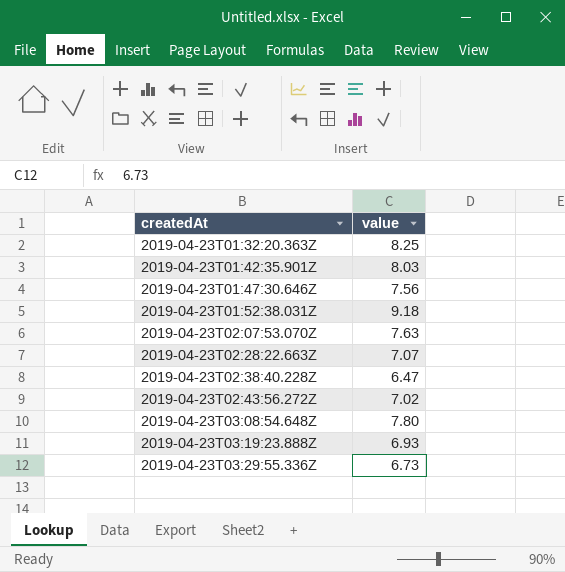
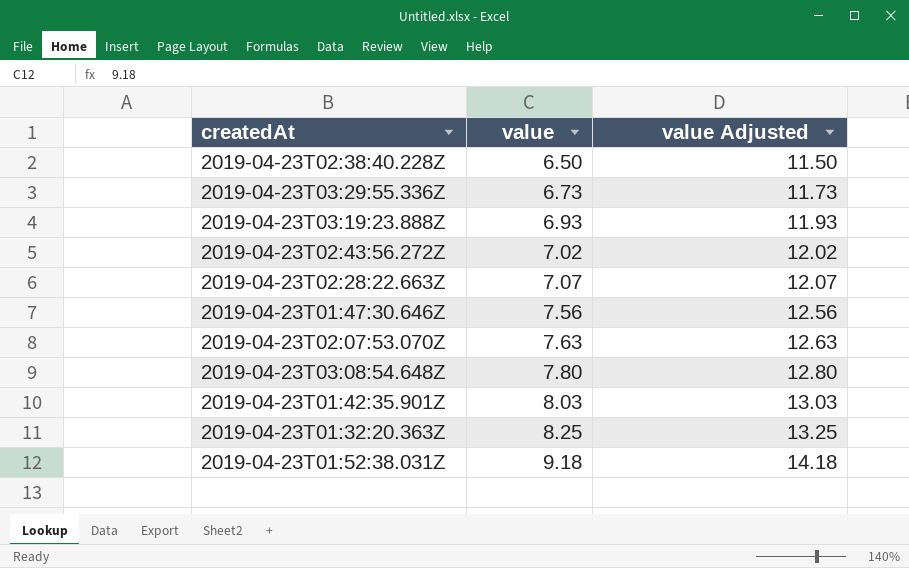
row order: createdAt ascending -> value ascending
column value Adjusted | formula: none -> [value] + 5
2019-04-23T02:38:40.228Z | value: 6.47 -> 6.50

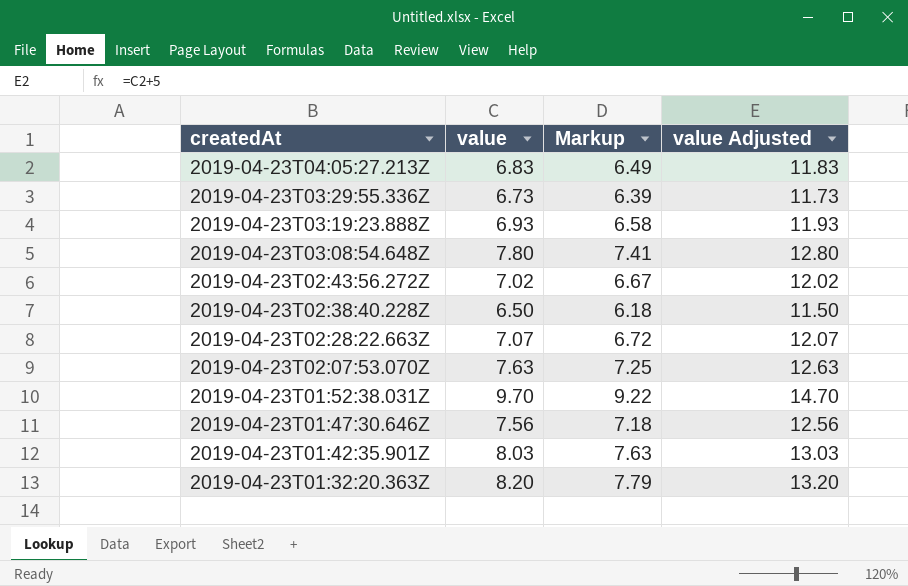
row order: value ascending -> createdAt descending
column Markup | formula: none -> [value] * 0.95
row 2019-04-23T04:05:27.213Z: none -> 6.83 | 6.49 | 11.83
2019-04-23T01:52:38.031Z | value: 9.18 -> 9.70
2019-04-23T01:52:38.031Z | value Adjusted: 14.18 -> 14.70
2019-04-23T01:32:20.363Z | value: 8.25 -> 8.20
2019-04-23T01:32:20.363Z | value Adjusted: 13.25 -> 13.20

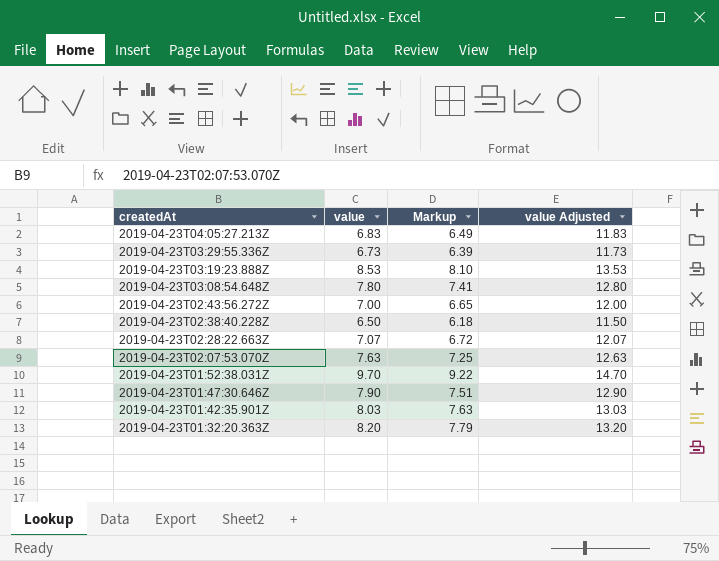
2019-04-23T03:19:23.888Z | value: 6.93 -> 8.53
2019-04-23T03:19:23.888Z | Markup: 6.58 -> 8.10
2019-04-23T03:19:23.888Z | value Adjusted: 11.93 -> 13.53
2019-04-23T02:43:56.272Z | value: 7.02 -> 7.00
2019-04-23T02:43:56.272Z | Markup: 6.67 -> 6.65
2019-04-23T02:43:56.272Z | value Adjusted: 12.02 -> 12.00
2019-04-23T01:47:30.646Z | value: 7.56 -> 7.90
2019-04-23T01:47:30.646Z | Markup: 7.18 -> 7.51
2019-04-23T01:47:30.646Z | value Adjusted: 12.56 -> 12.90

